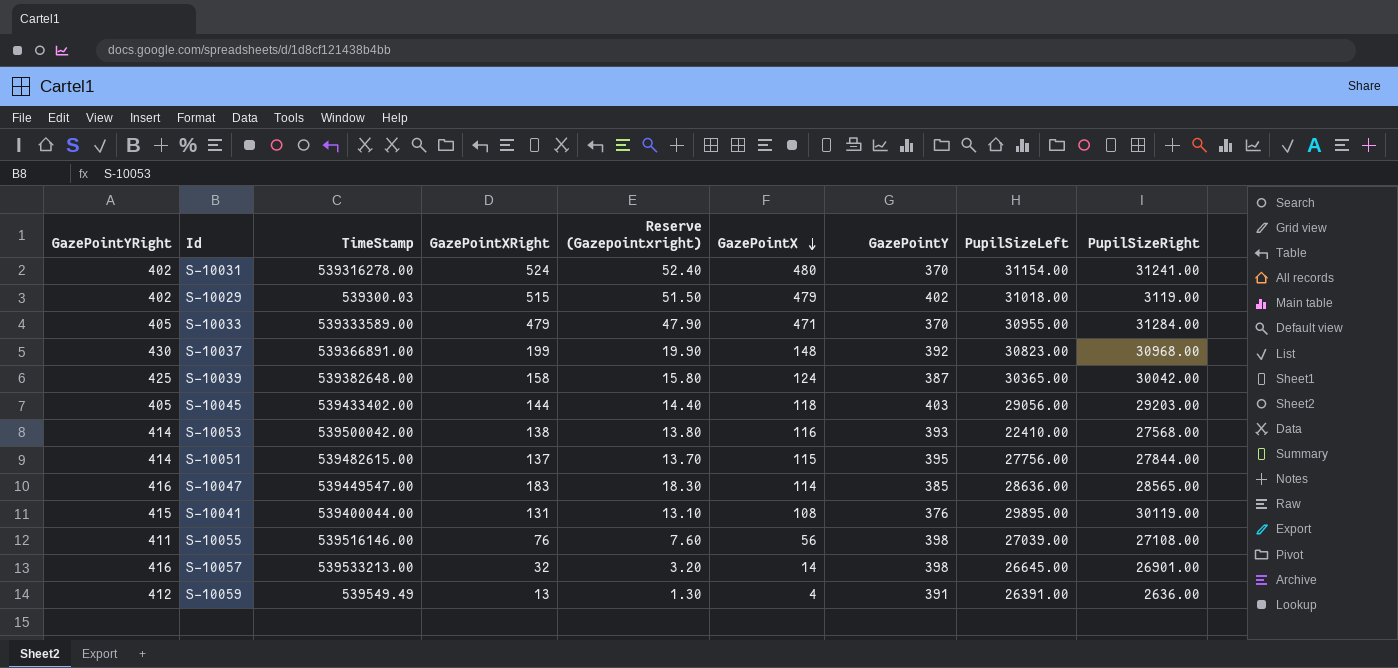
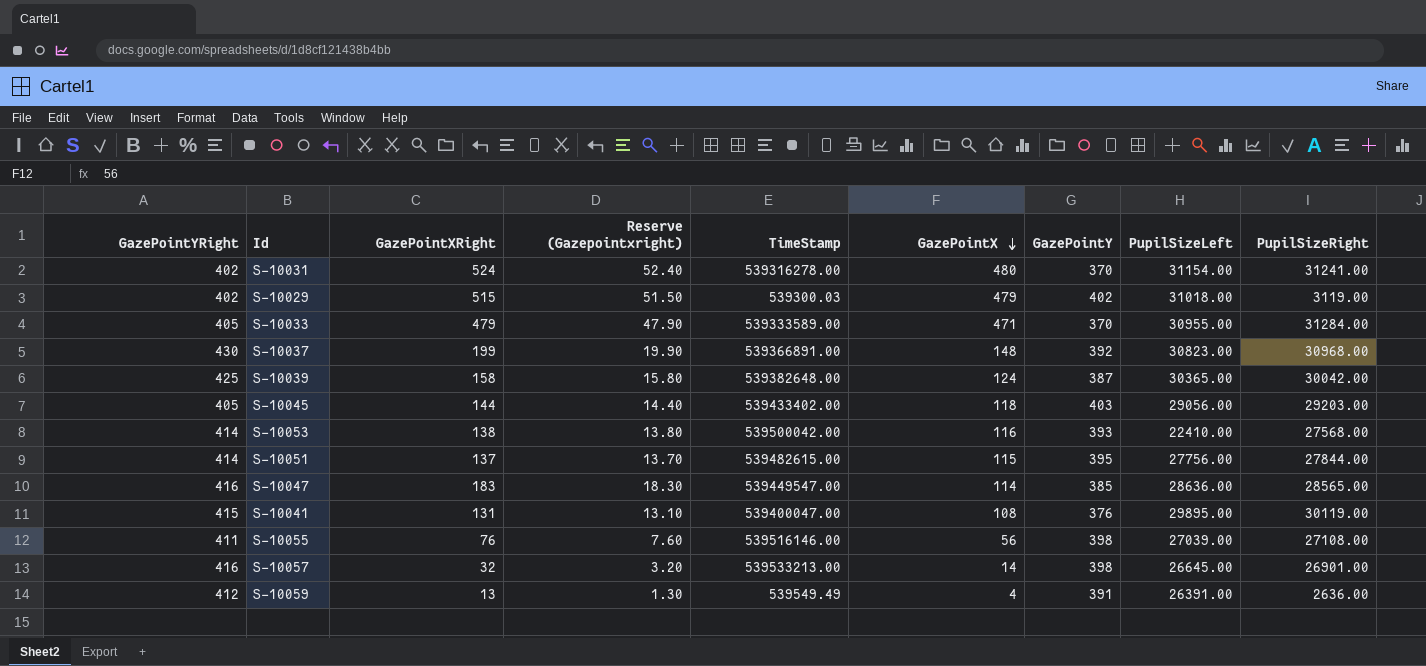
column TimeStamp | position: 3 -> 5
S-10041 | TimeStamp: 539400044.00 -> 539400047.00

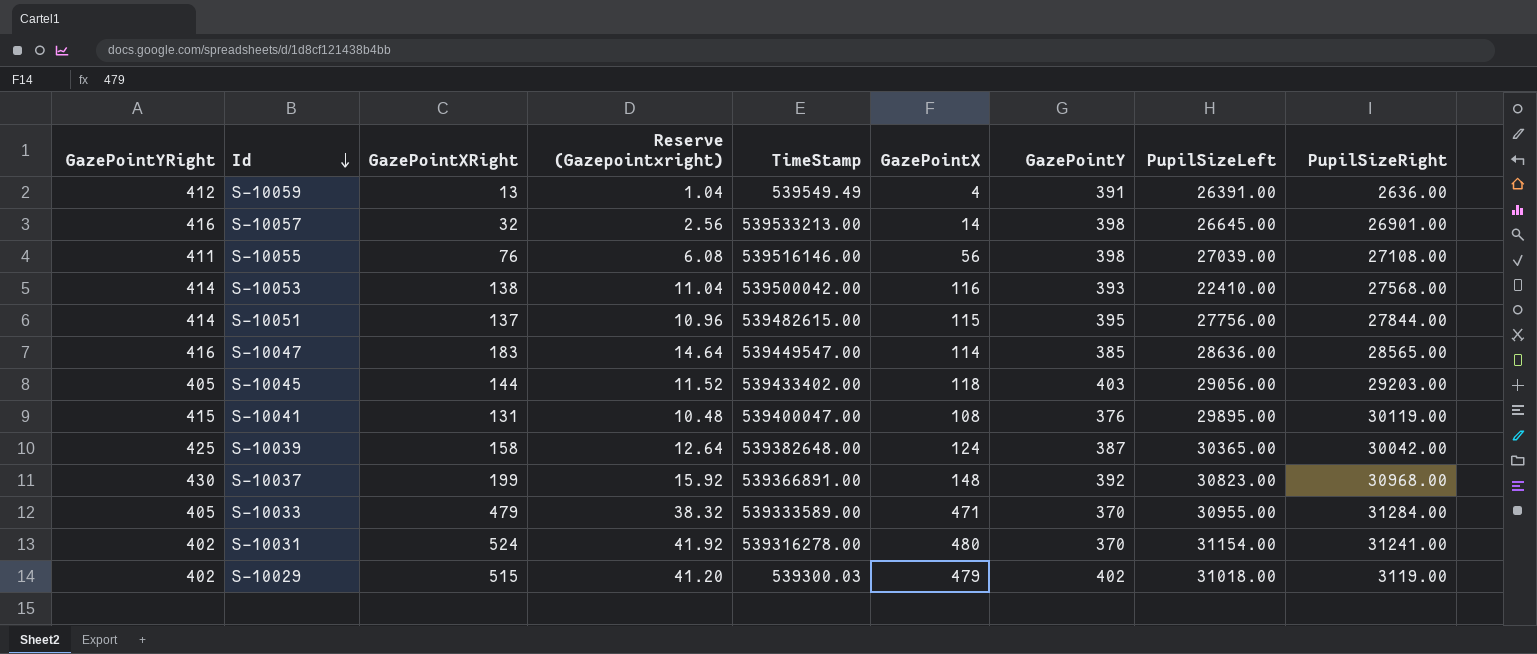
row order: GazePointX descending -> Id descending
column Reserve (Gazepointxright) | formula: [GazePointXRight] * 0.1 -> [GazePointXRight] * 0.08

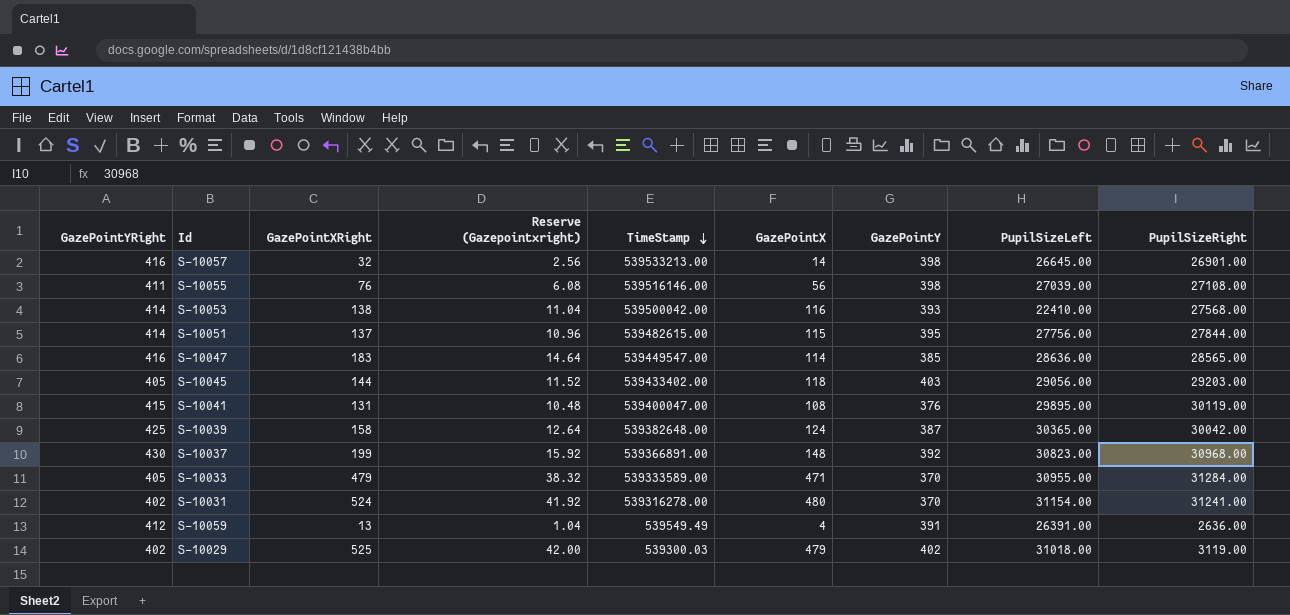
row order: Id descending -> TimeStamp descending
S-10029 | GazePointXRight: 515 -> 525
S-10029 | Reserve (Gazepointxright): 41.20 -> 42.00

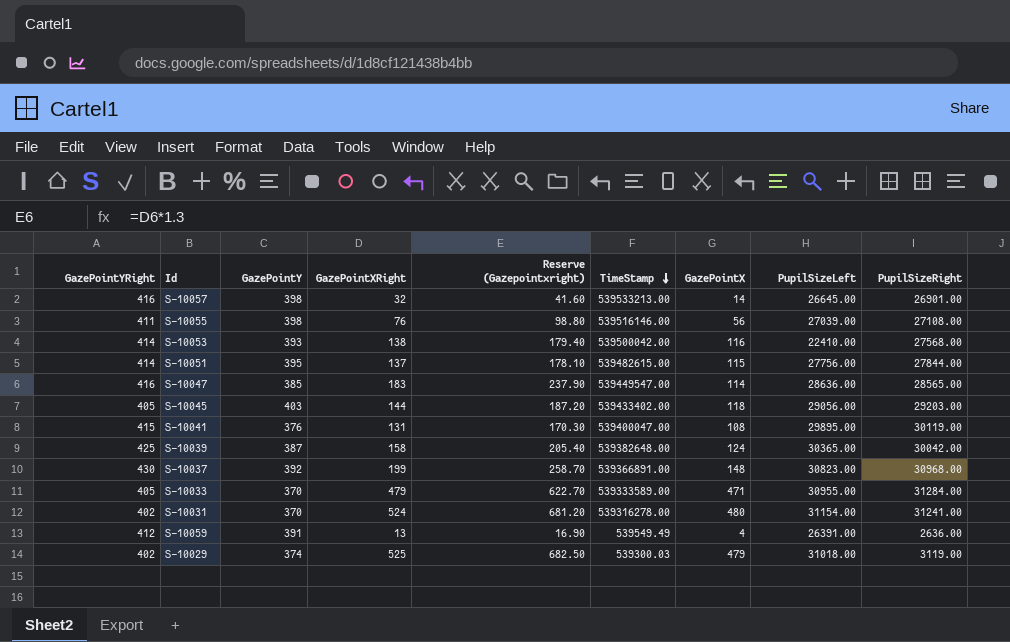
column GazePointY | position: 7 -> 3
column Reserve (Gazepointxright) | formula: [GazePointXRight] * 0.08 -> [GazePointXRight] * 1.3
S-10029 | GazePointY: 402 -> 374

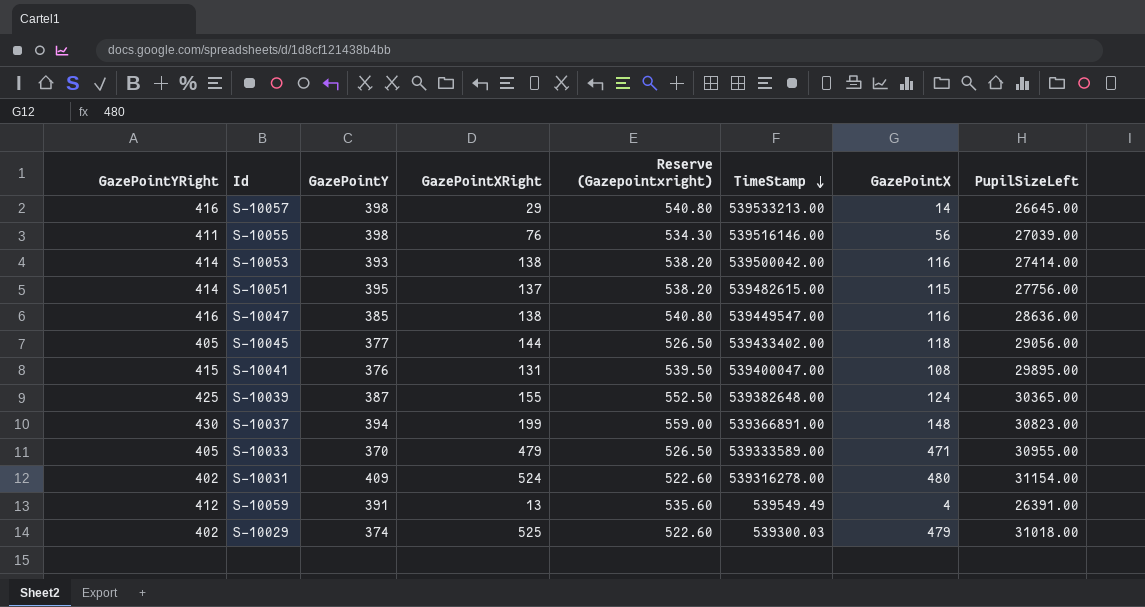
column PupilSizeRight | position: 9 -> none
column Reserve (Gazepointxright) | formula: [GazePointXRight] * 1.3 -> [GazePointYRight] * 1.3
S-10057 | GazePointXRight: 32 -> 29
S-10053 | PupilSizeLeft: 22410.00 -> 27414.00
S-10047 | GazePointXRight: 183 -> 138
S-10047 | GazePointX: 114 -> 116
S-10045 | GazePointY: 403 -> 377
S-10039 | GazePointXRight: 158 -> 155
S-10037 | GazePointY: 392 -> 394
S-10031 | GazePointY: 370 -> 409

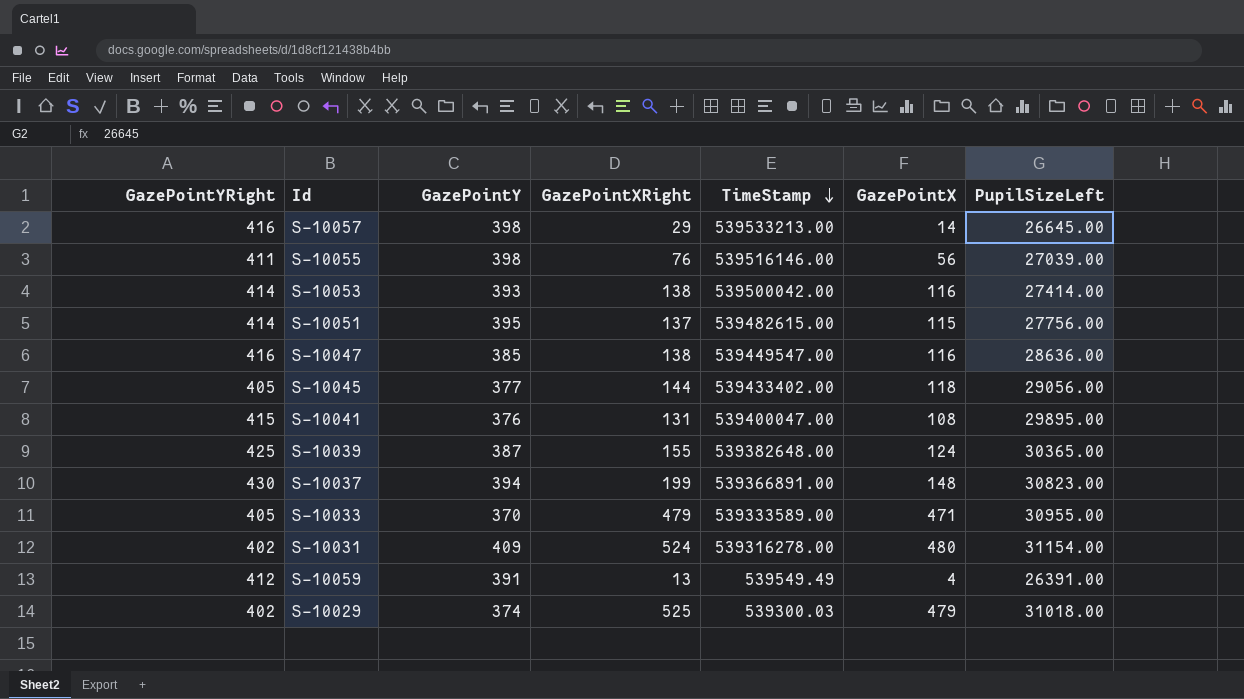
column Reserve (Gazepointxright) | formula: [GazePointYRight] * 1.3 -> none

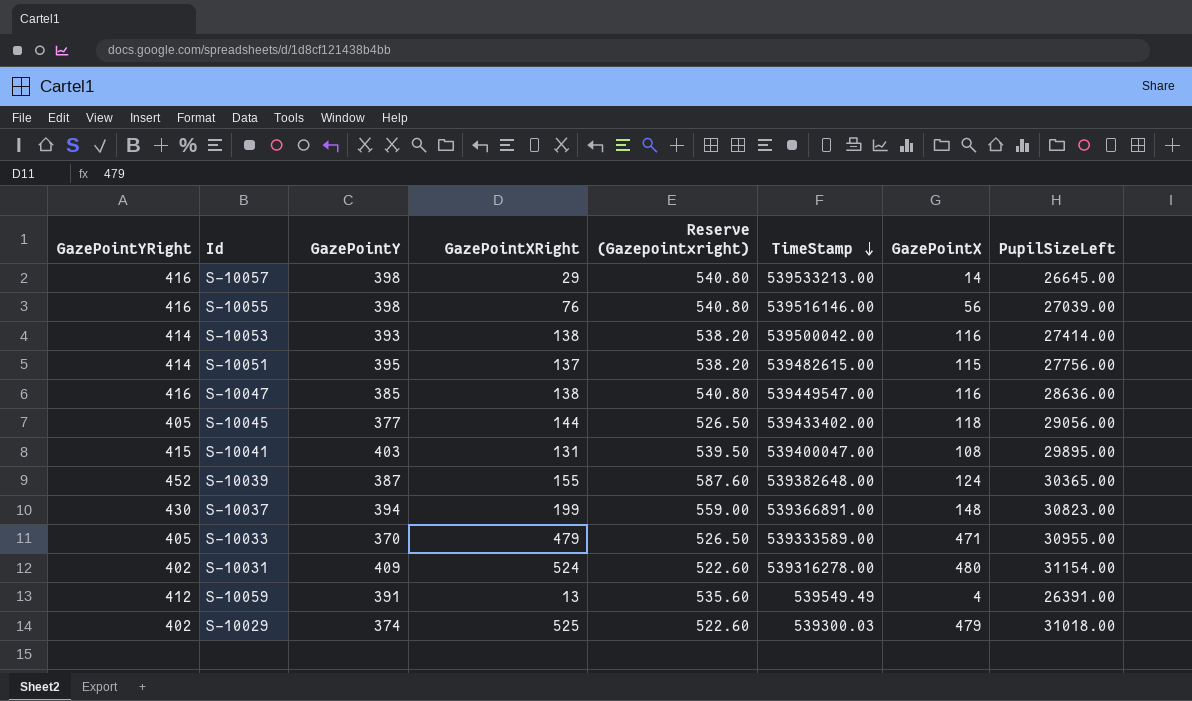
column Reserve (Gazepointxright) | formula: none -> [GazePointYRight] * 1.3
S-10055 | GazePointYRight: 411 -> 416
S-10041 | GazePointY: 376 -> 403
S-10039 | GazePointYRight: 425 -> 452

